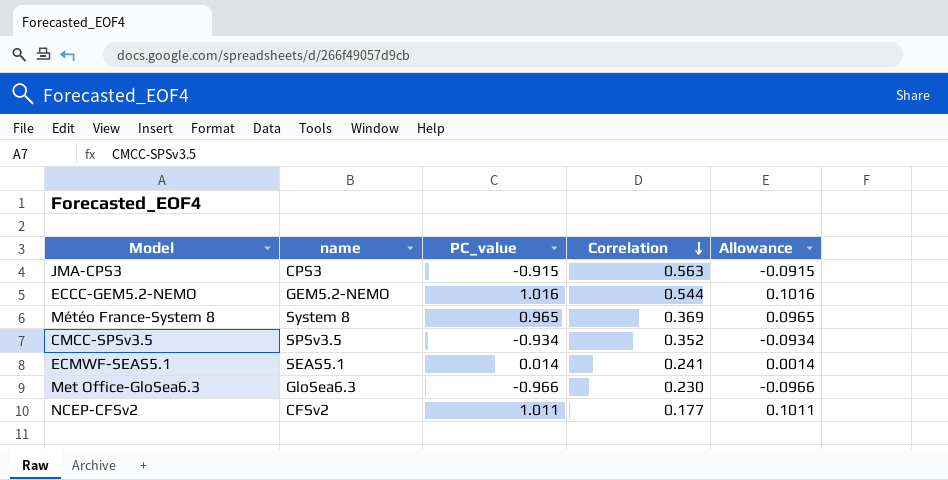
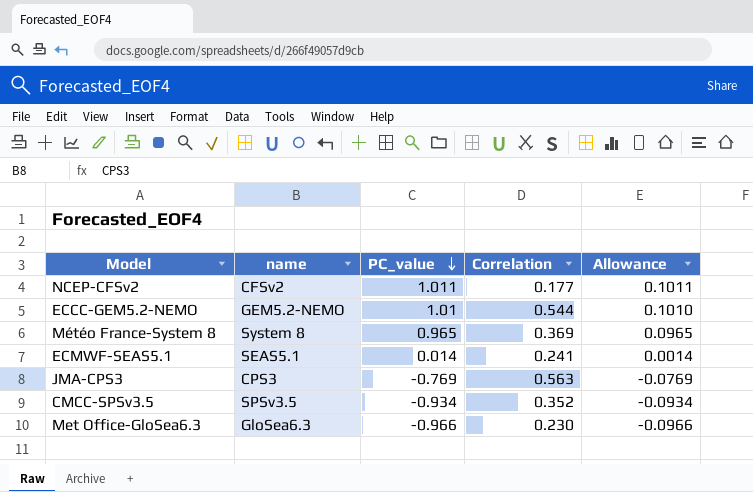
row order: Correlation descending -> PC_value descending
ECCC-GEM5.2-NEMO | PC_value: 1.016 -> 1.01
ECCC-GEM5.2-NEMO | Allowance: 0.1016 -> 0.1010
JMA-CPS3 | PC_value: -0.915 -> -0.769
JMA-CPS3 | Allowance: -0.0915 -> -0.0769

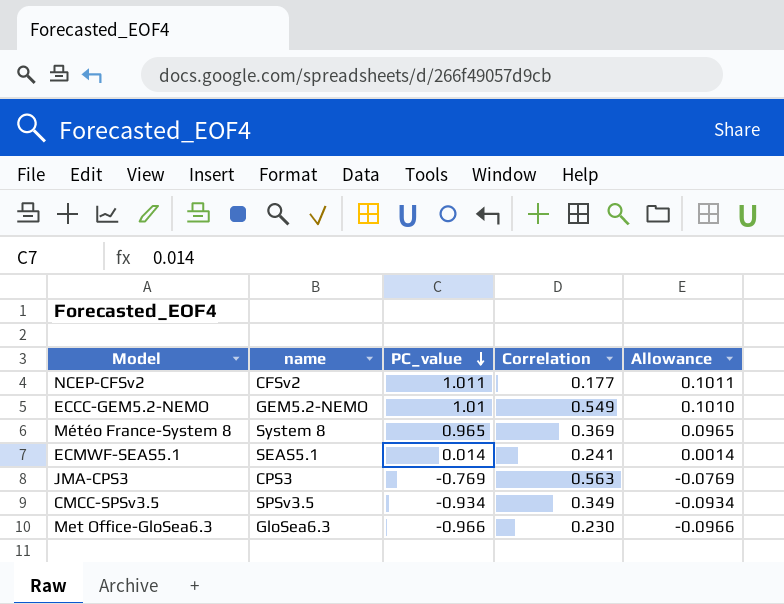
ECCC-GEM5.2-NEMO | Correlation: 0.544 -> 0.549
CMCC-SPSv3.5 | Correlation: 0.352 -> 0.349

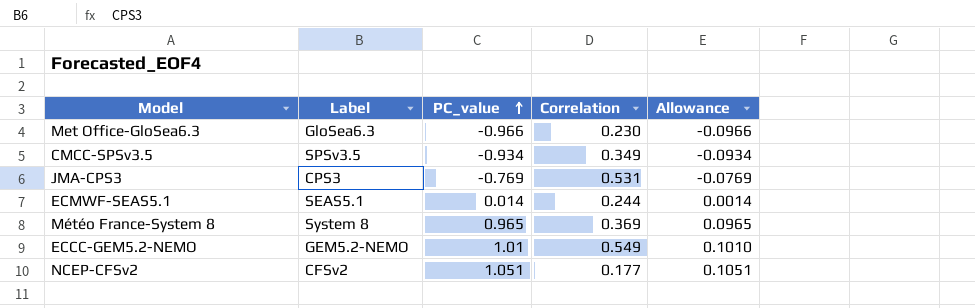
row order: PC_value descending -> PC_value ascending
column name: name -> Label
JMA-CPS3 | Correlation: 0.563 -> 0.531
ECMWF-SEAS5.1 | Correlation: 0.241 -> 0.244
NCEP-CFSv2 | PC_value: 1.011 -> 1.051
NCEP-CFSv2 | Allowance: 0.1011 -> 0.1051

